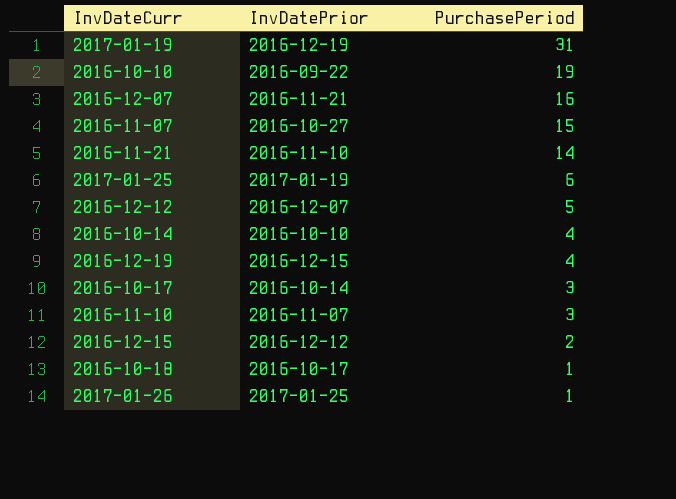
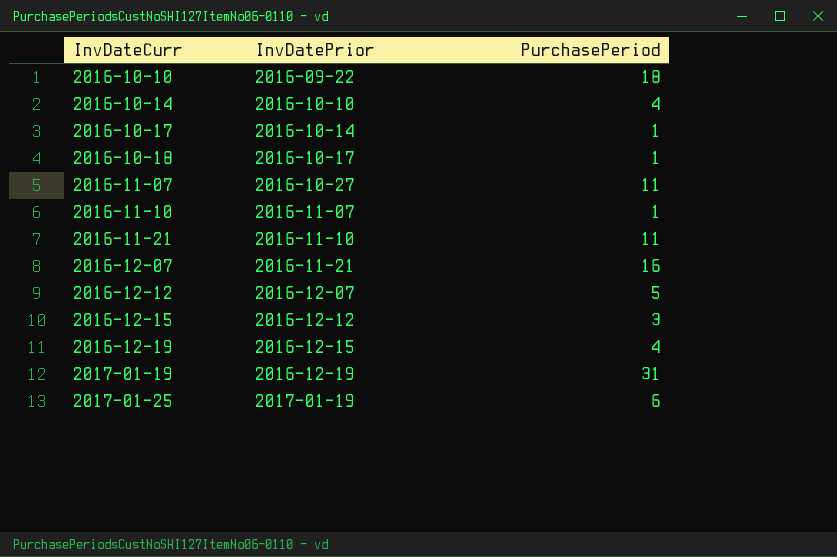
row order: PurchasePeriod descending -> InvDateCurr ascending
row 2017-01-26: 2017-01-25 | 1 -> none
2016-10-10 | PurchasePeriod: 19 -> 18
2016-10-17 | PurchasePeriod: 3 -> 1
2016-11-07 | PurchasePeriod: 15 -> 11
2016-11-10 | PurchasePeriod: 3 -> 1
2016-11-21 | PurchasePeriod: 14 -> 11
2016-12-15 | PurchasePeriod: 2 -> 3

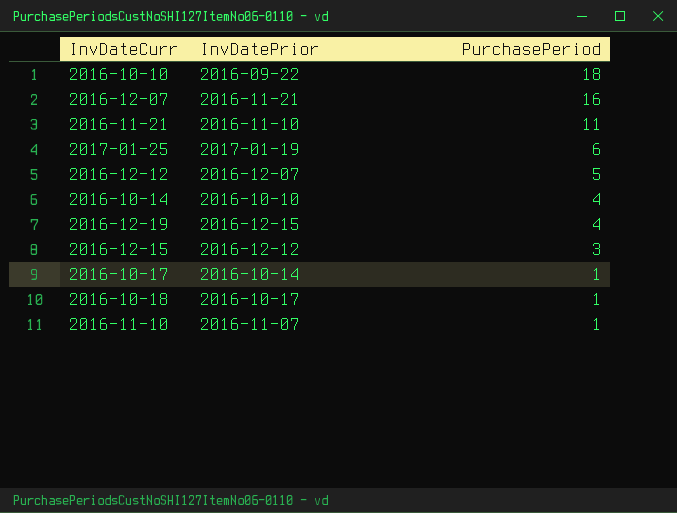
row order: InvDateCurr ascending -> PurchasePeriod descending
row 2016-11-07: 2016-10-27 | 11 -> none
row 2017-01-19: 2016-12-19 | 31 -> none

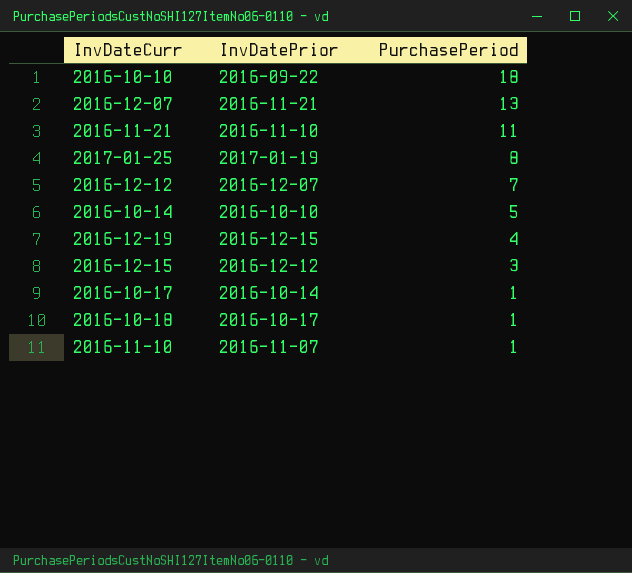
2016-12-07 | PurchasePeriod: 16 -> 13
2017-01-25 | PurchasePeriod: 6 -> 8
2016-12-12 | PurchasePeriod: 5 -> 7
2016-10-14 | PurchasePeriod: 4 -> 5

